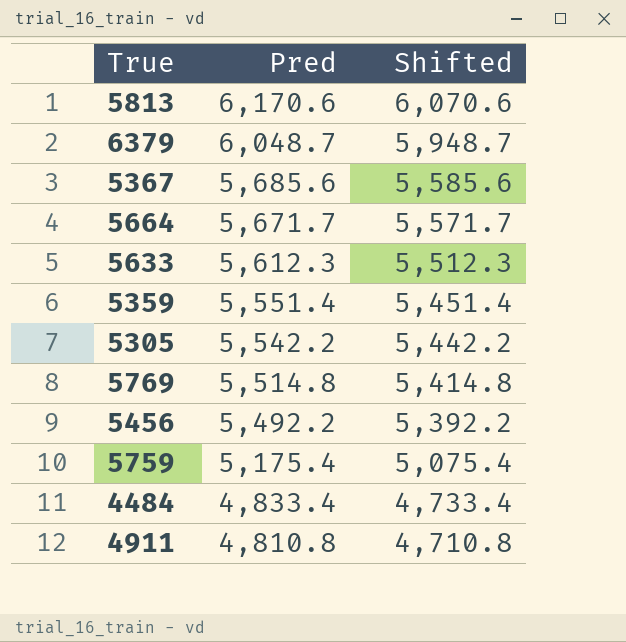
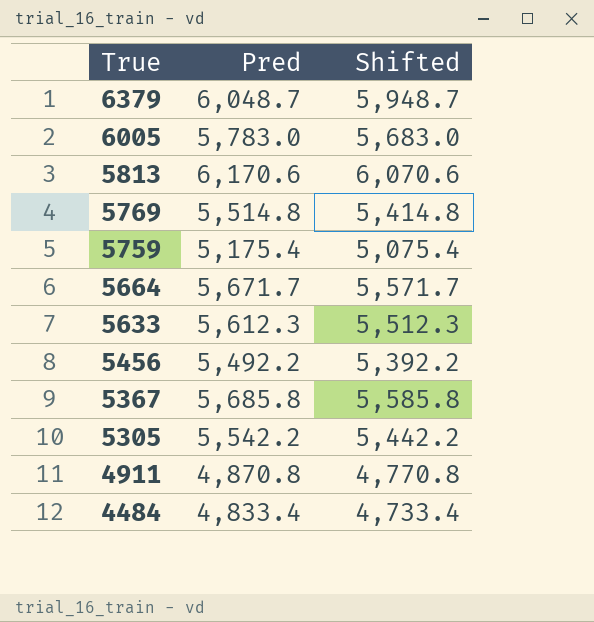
row order: Pred descending -> True descending
row 5359: 5,551.4 | 5,451.4 -> none
row 6005: none -> 5,783.0 | 5,683.0
5367 | Pred: 5,685.6 -> 5,685.8
5367 | Shifted: 5,585.6 -> 5,585.8
4911 | Pred: 4,810.8 -> 4,870.8
4911 | Shifted: 4,710.8 -> 4,770.8

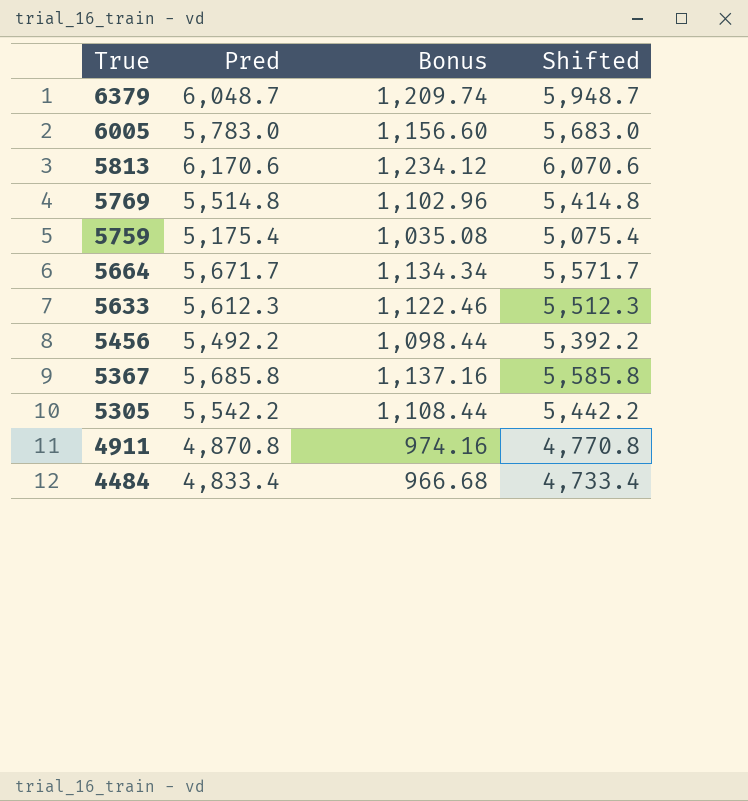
column Bonus | formula: none -> [Pred] * 0.2

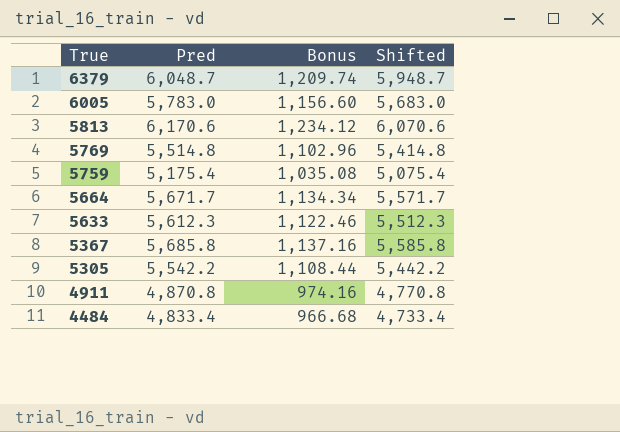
row 5456: 5,492.2 | 1,098.44 | 5,392.2 -> none

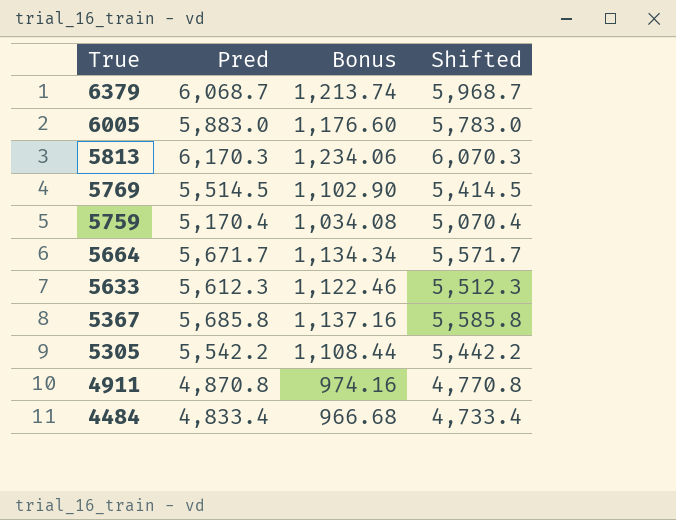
6379 | Pred: 6,048.7 -> 6,068.7
6379 | Bonus: 1,209.74 -> 1,213.74
6379 | Shifted: 5,948.7 -> 5,968.7
6005 | Pred: 5,783.0 -> 5,883.0
6005 | Bonus: 1,156.60 -> 1,176.60
6005 | Shifted: 5,683.0 -> 5,783.0
5813 | Pred: 6,170.6 -> 6,170.3
5813 | Bonus: 1,234.12 -> 1,234.06
5813 | Shifted: 6,070.6 -> 6,070.3
5769 | Pred: 5,514.8 -> 5,514.5
5769 | Bonus: 1,102.96 -> 1,102.90
5769 | Shifted: 5,414.8 -> 5,414.5
5759 | Pred: 5,175.4 -> 5,170.4
5759 | Bonus: 1,035.08 -> 1,034.08
5759 | Shifted: 5,075.4 -> 5,070.4

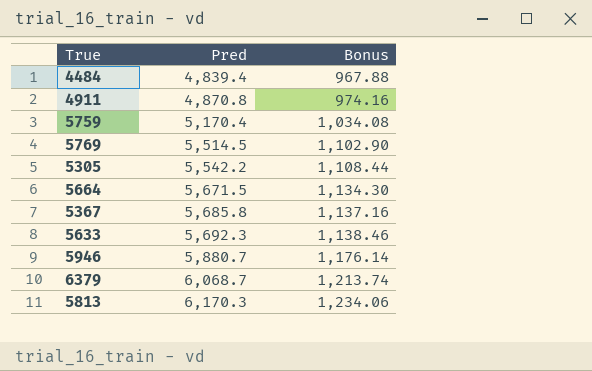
row order: True descending -> Pred ascending
column Shifted | formula: [Pred] - 100 -> none
row 6005: 5,883.0 | 1,176.60 | 5,783.0 -> none
4484 | Pred: 4,833.4 -> 4,839.4
4484 | Bonus: 966.68 -> 967.88
5664 | Pred: 5,671.7 -> 5,671.5
5664 | Bonus: 1,134.34 -> 1,134.30
5633 | Pred: 5,612.3 -> 5,692.3
5633 | Bonus: 1,122.46 -> 1,138.46
row 5946: none -> 5,880.7 | 1,176.14

